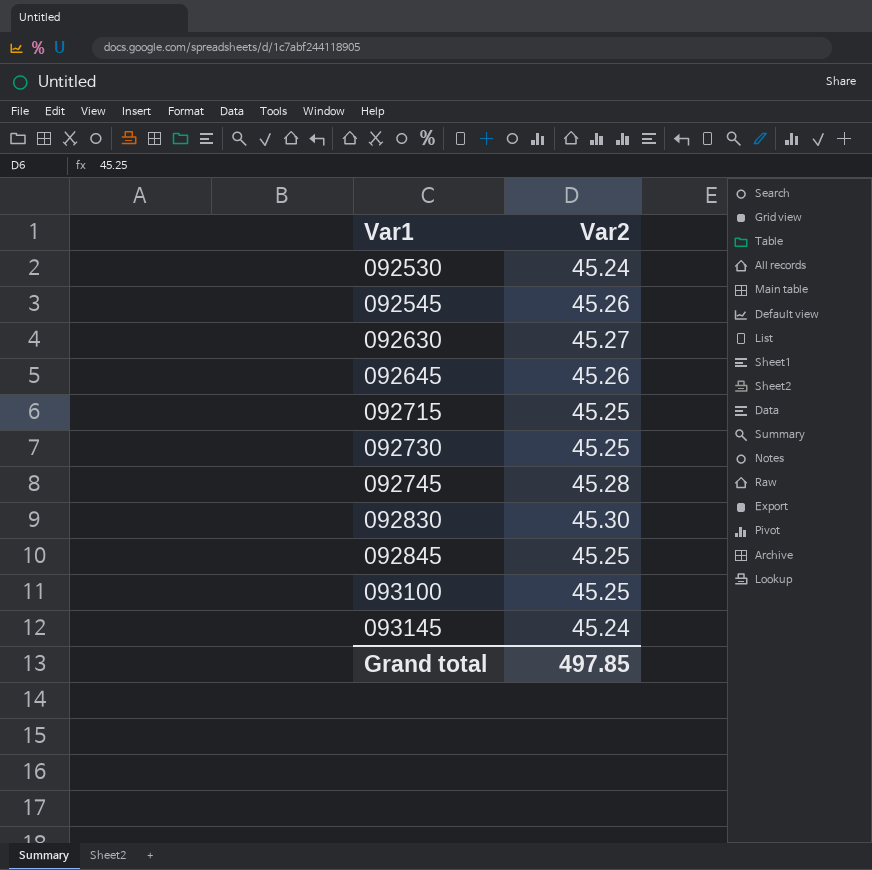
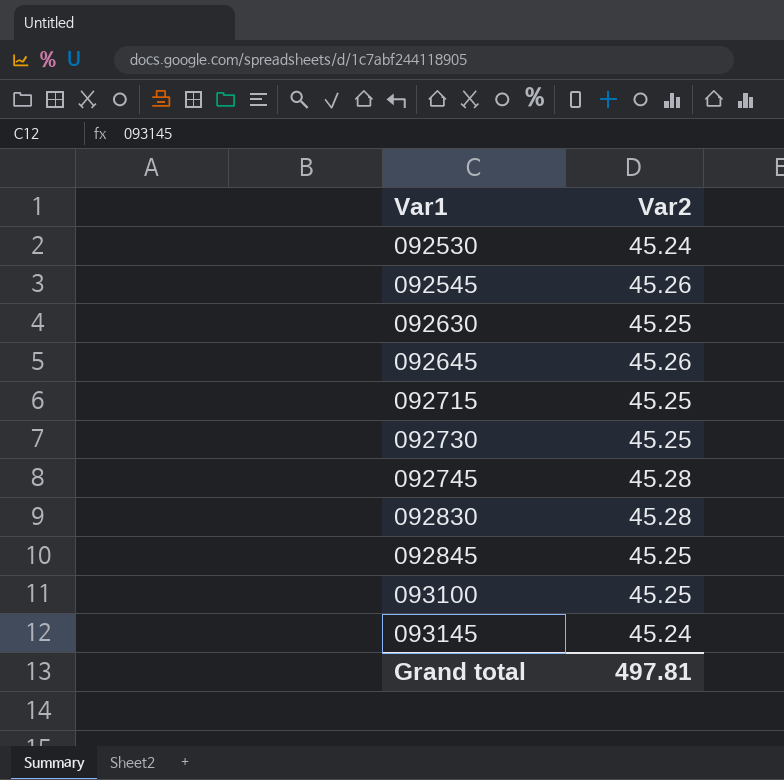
092630 | Var2: 45.27 -> 45.25
092830 | Var2: 45.30 -> 45.28
Grand total | Var2: 497.85 -> 497.81

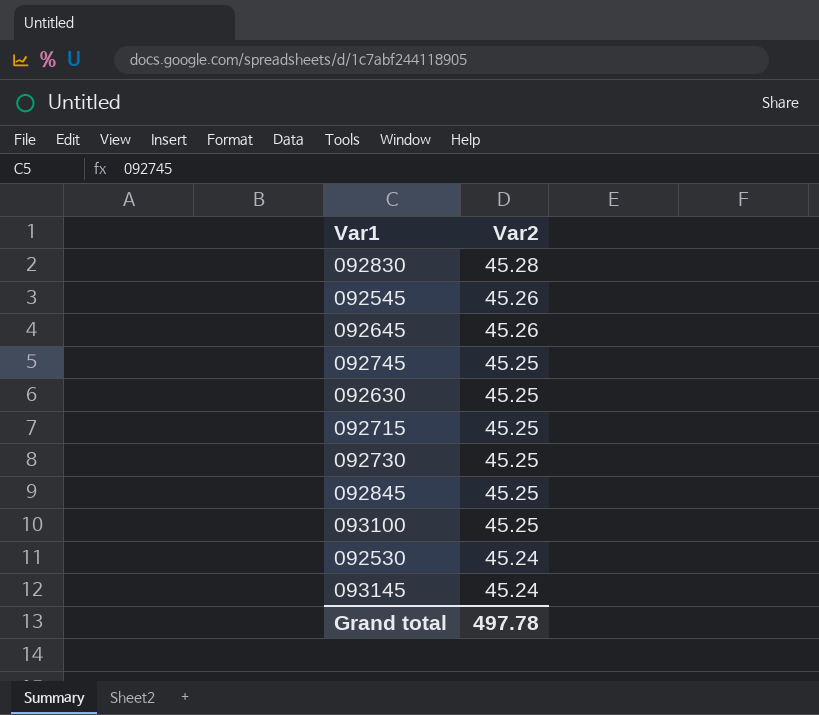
row order: Var1 ascending -> Var2 descending
092745 | Var2: 45.28 -> 45.25
Grand total | Var2: 497.81 -> 497.78

